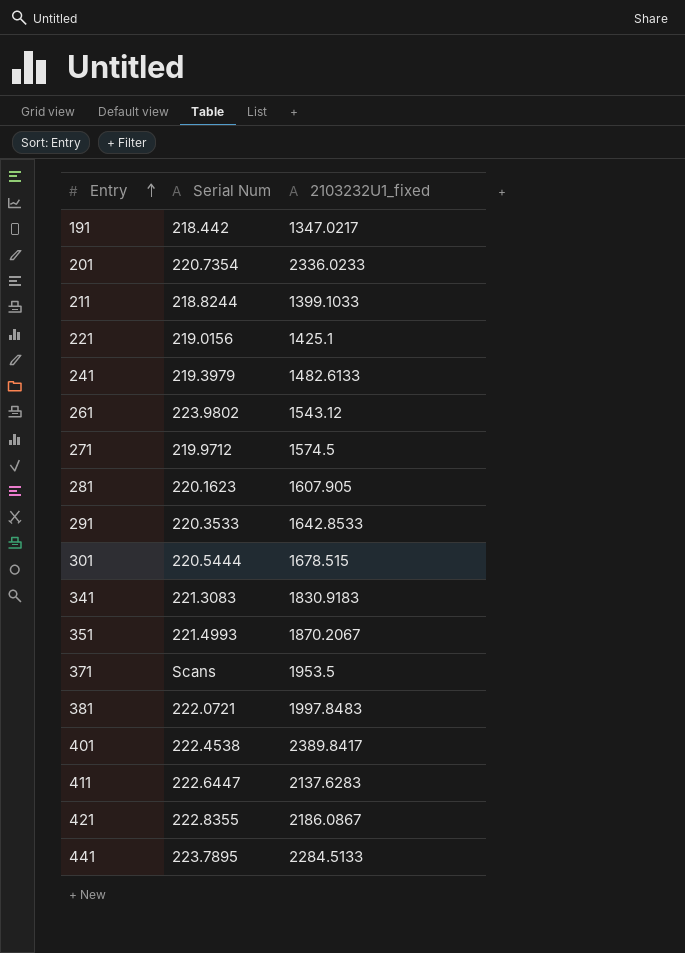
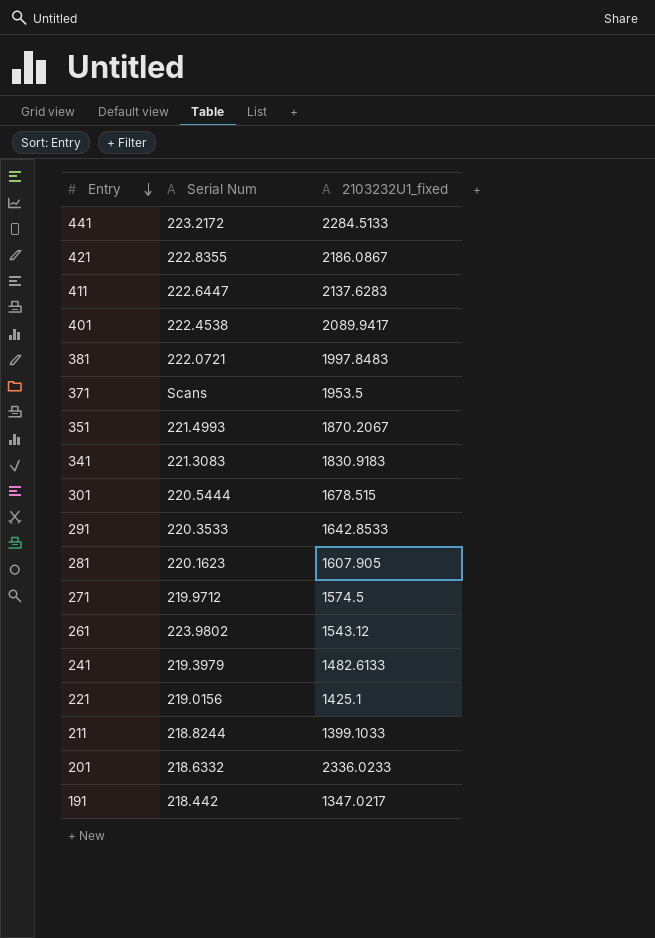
row order: Entry ascending -> Entry descending
441 | Serial Num: 223.7895 -> 223.2172
401 | 2103232U1_fixed: 2389.8417 -> 2089.9417
201 | Serial Num: 220.7354 -> 218.6332

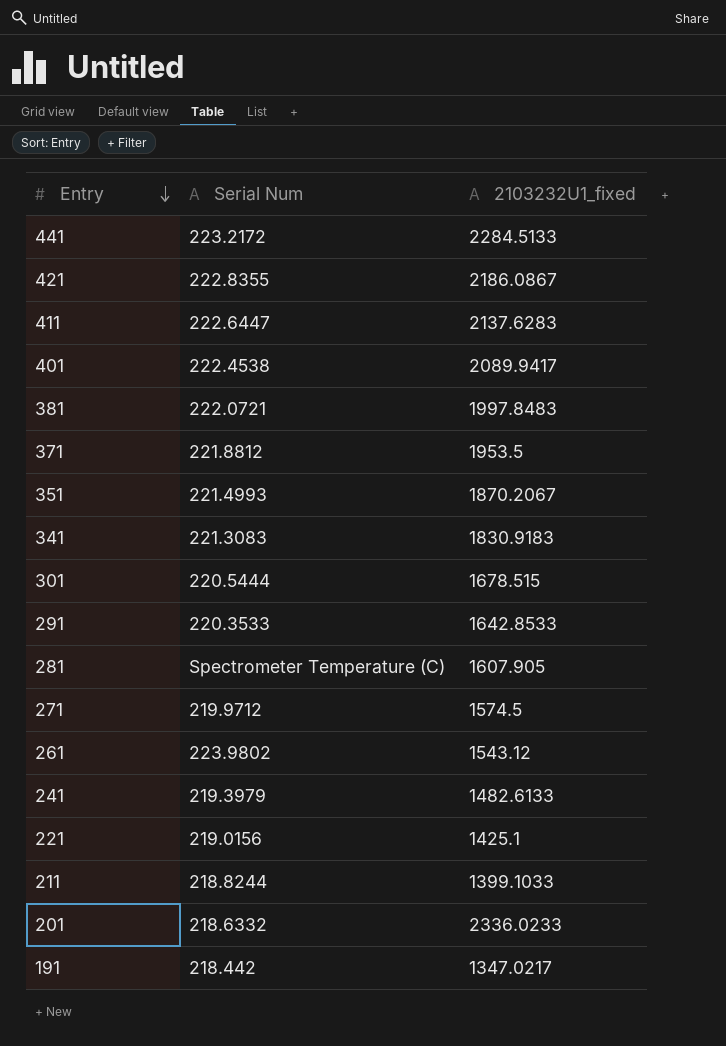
371 | Serial Num: Scans -> 221.8812
281 | Serial Num: 220.1623 -> Spectrometer Temperature (C)

